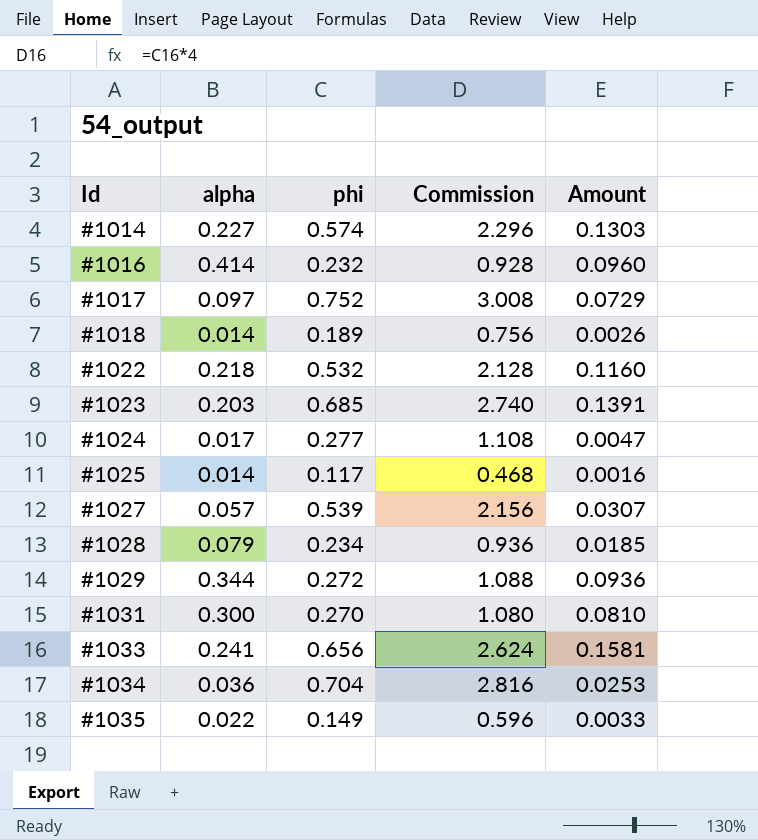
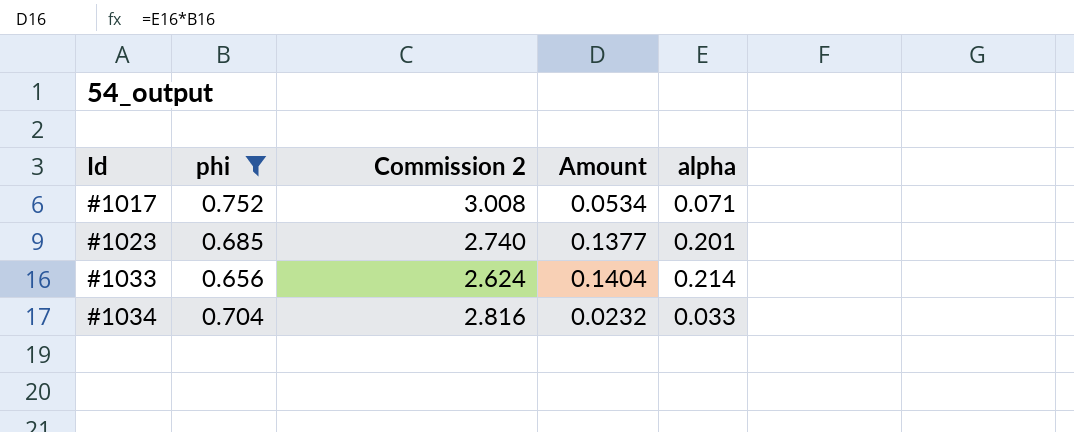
filter: none -> phi >= 0.656
column name: Commission -> Commission 2
column alpha | position: 2 -> 5
#1017 | Amount: 0.0729 -> 0.0534
#1017 | alpha: 0.097 -> 0.071
#1023 | Amount: 0.1391 -> 0.1377
#1023 | alpha: 0.203 -> 0.201
#1033 | Amount: 0.1581 -> 0.1404
#1033 | alpha: 0.241 -> 0.214
#1034 | Amount: 0.0253 -> 0.0232
#1034 | alpha: 0.036 -> 0.033

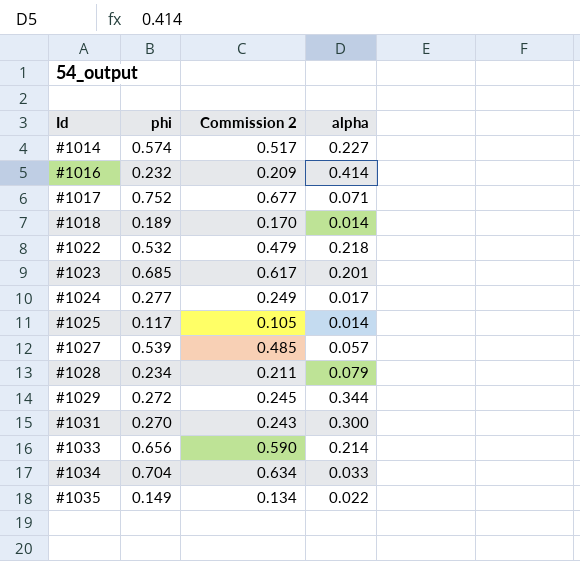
filter: phi >= 0.656 -> none
column Amount | formula: [phi] * [alpha] -> none
column Commission 2 | formula: [phi] * 4 -> [phi] * 0.9

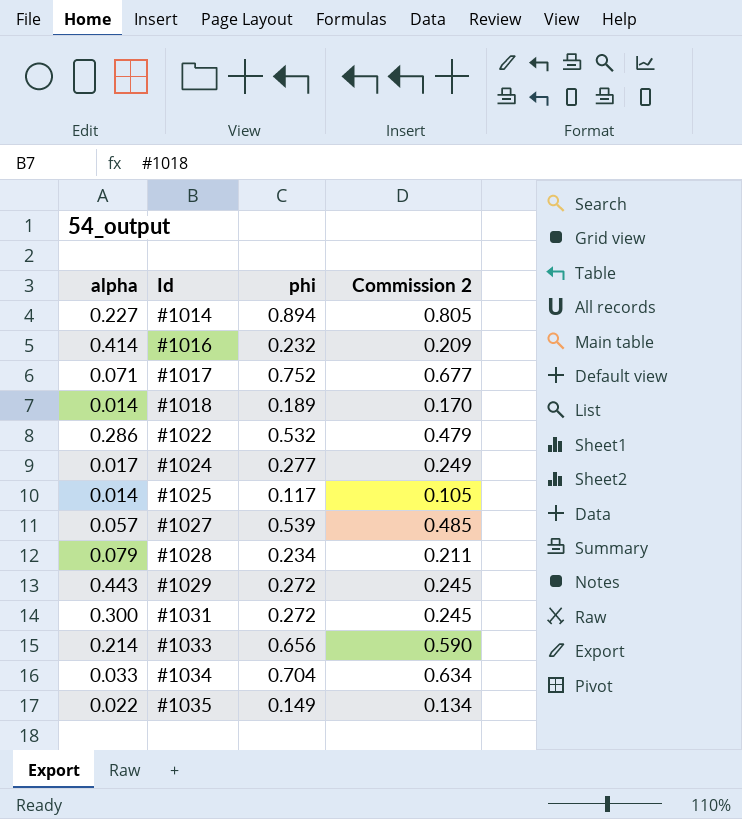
column alpha | position: 4 -> 1
row #1023: 0.685 | 0.617 | 0.201 -> none
#1014 | phi: 0.574 -> 0.894
#1014 | Commission 2: 0.517 -> 0.805
#1022 | alpha: 0.218 -> 0.286
#1029 | alpha: 0.344 -> 0.443
#1031 | phi: 0.270 -> 0.272
#1031 | Commission 2: 0.243 -> 0.245

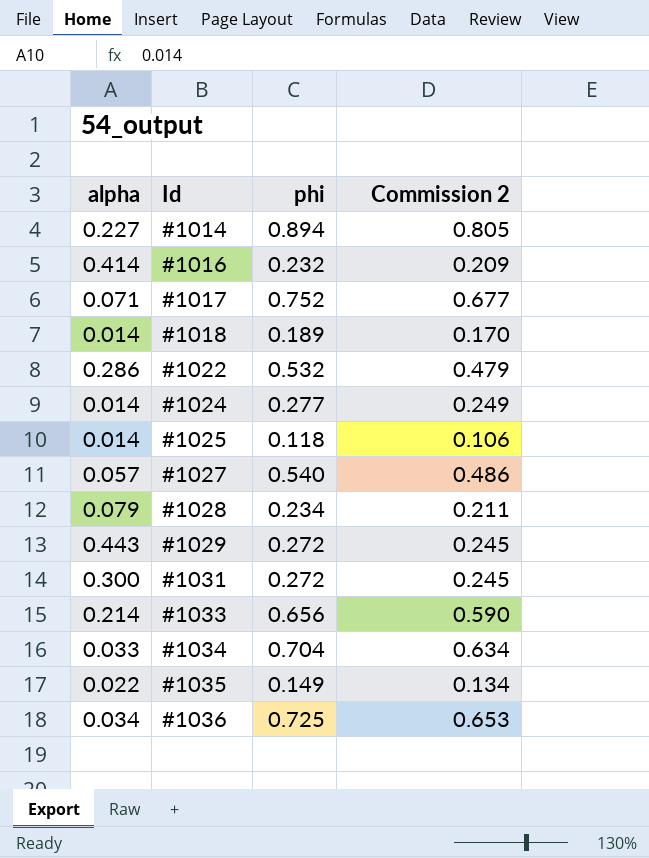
#1024 | alpha: 0.017 -> 0.014
#1025 | phi: 0.117 -> 0.118
#1025 | Commission 2: 0.105 -> 0.106
#1027 | phi: 0.539 -> 0.540
#1027 | Commission 2: 0.485 -> 0.486
row #1036: none -> 0.034 | 0.725 | 0.653

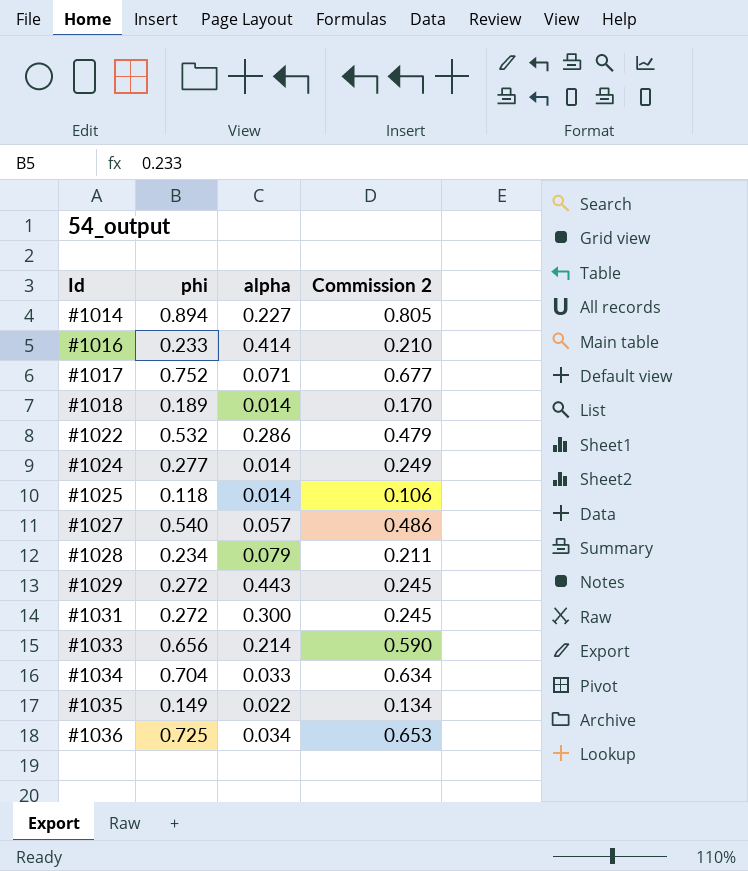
column alpha | position: 1 -> 3
#1016 | phi: 0.232 -> 0.233
#1016 | Commission 2: 0.209 -> 0.210

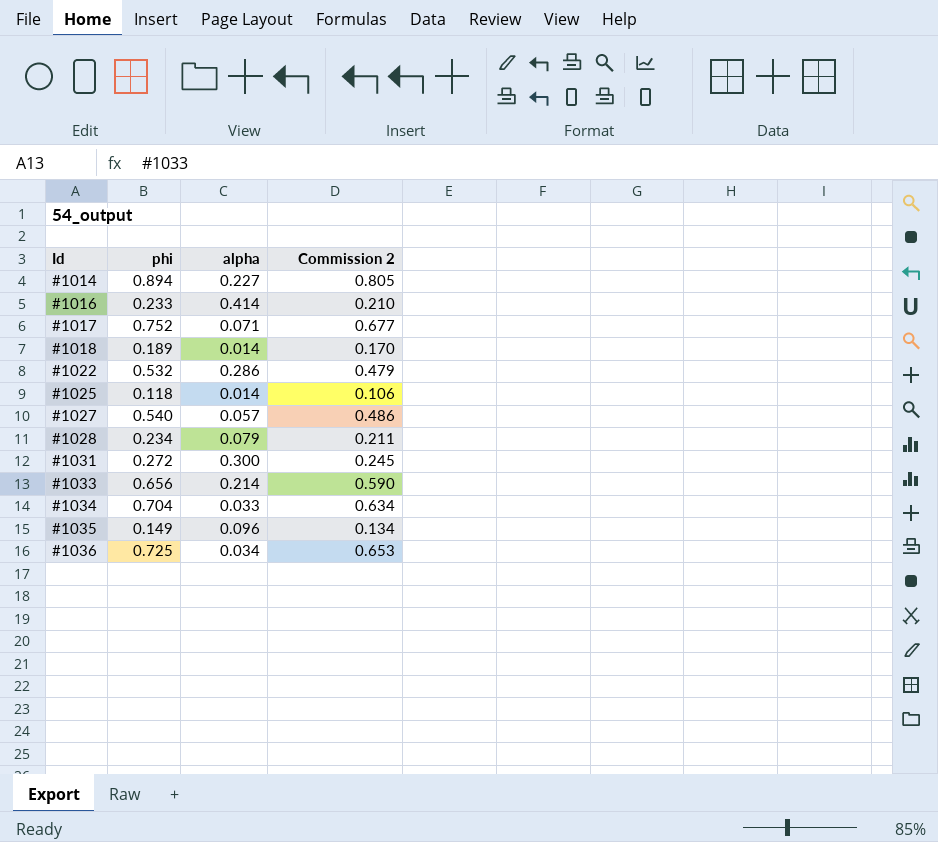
row #1024: 0.277 | 0.014 | 0.249 -> none
row #1029: 0.272 | 0.443 | 0.245 -> none
#1035 | alpha: 0.022 -> 0.096

